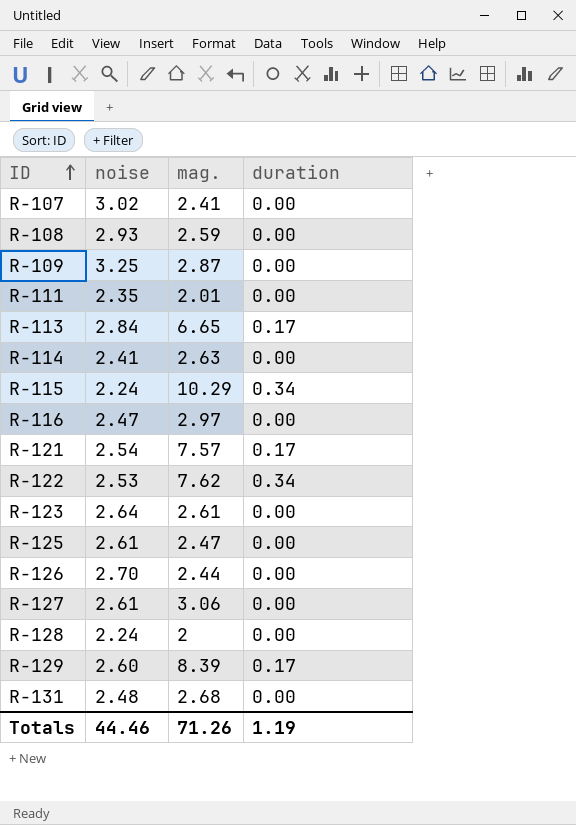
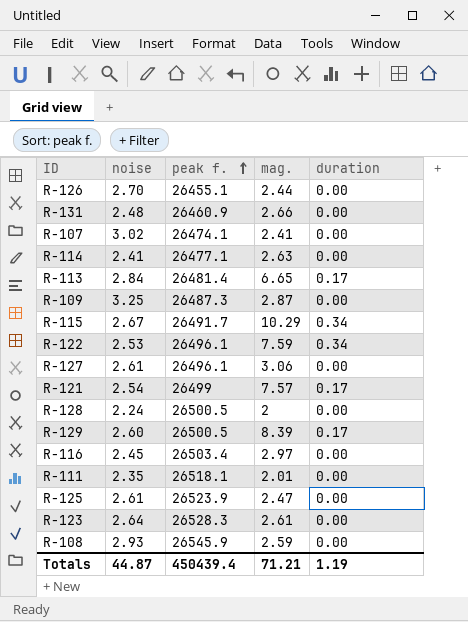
row order: ID ascending -> peak f. ascending
column peak f. | position: none -> 3
R-131 | mag.: 2.68 -> 2.66
R-115 | noise: 2.24 -> 2.67
R-122 | mag.: 7.62 -> 7.59
R-116 | noise: 2.47 -> 2.45
Totals | noise: 44.46 -> 44.87
Totals | mag.: 71.26 -> 71.21

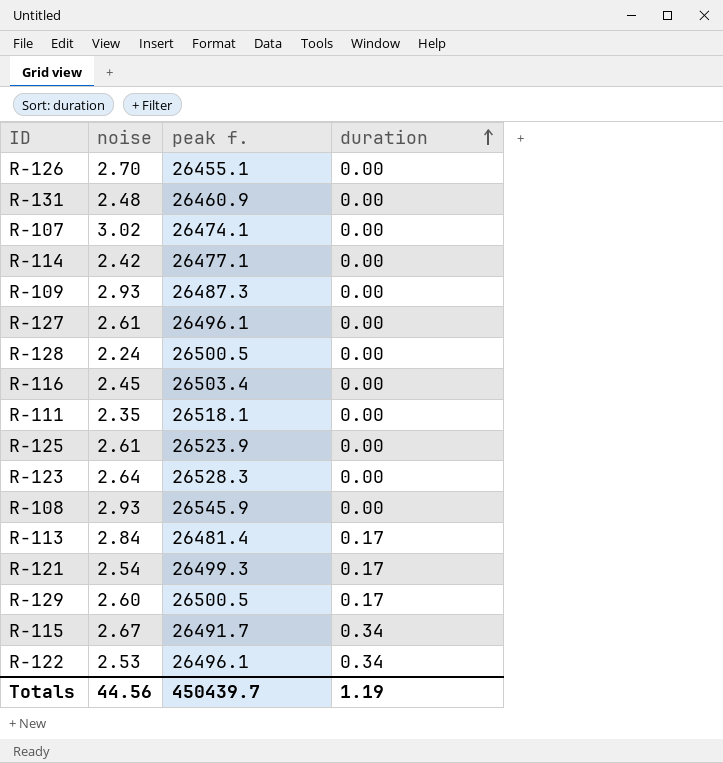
row order: peak f. ascending -> duration ascending
column mag. | position: 4 -> none
R-114 | noise: 2.41 -> 2.42
R-109 | noise: 3.25 -> 2.93
R-121 | peak f.: 26499 -> 26499.3
Totals | noise: 44.87 -> 44.56
Totals | peak f.: 450439.4 -> 450439.7

